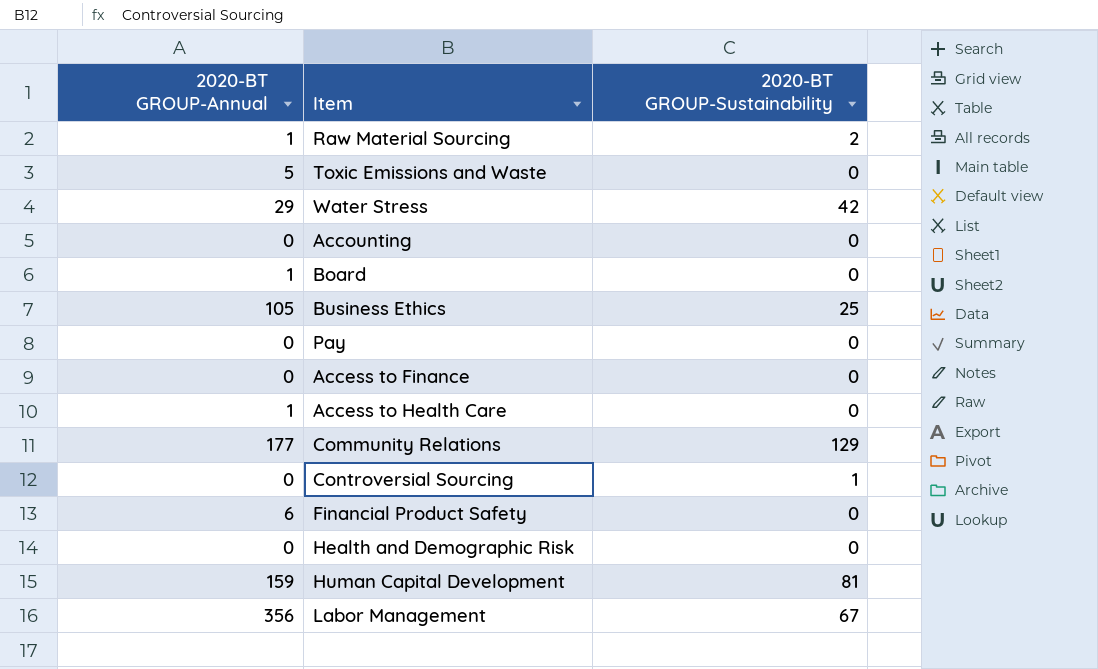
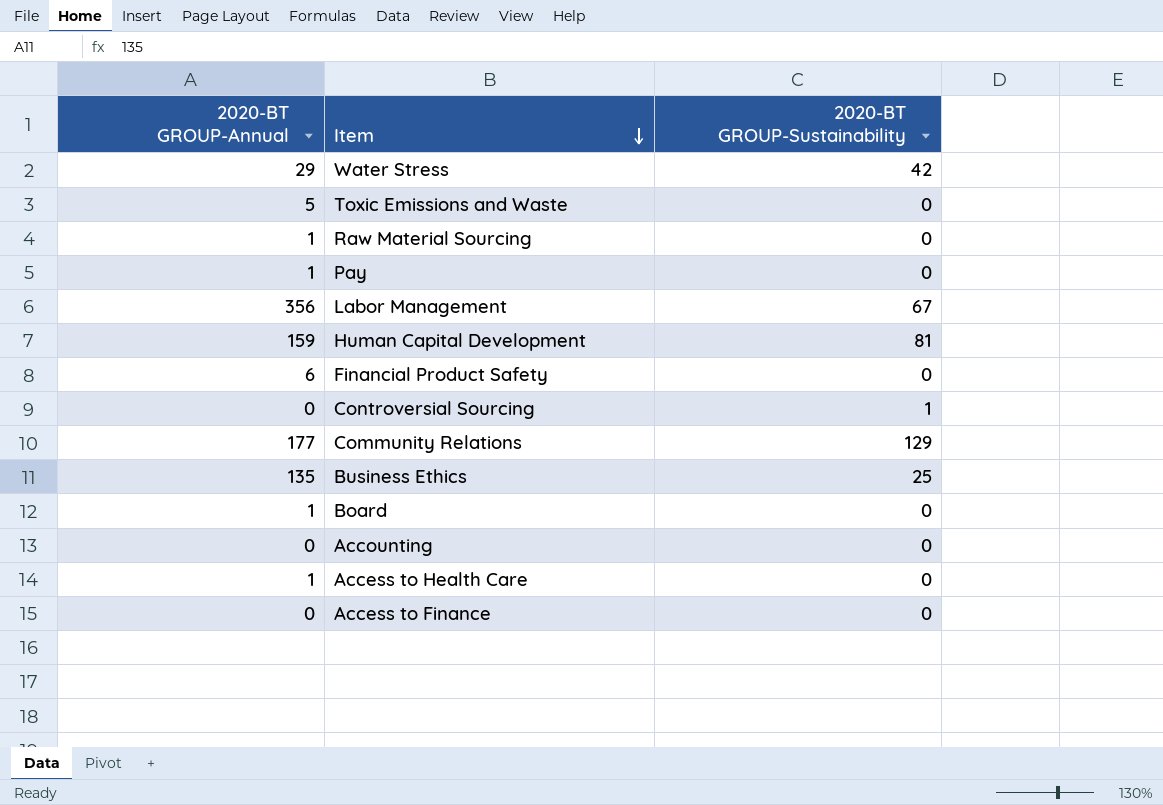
row order: none -> Item descending
row Health and Demographic Risk: 0 | 0 -> none
Raw Material Sourcing | 2020-BT GROUP-Sustainability: 2 -> 0
Pay | 2020-BT GROUP-Annual: 0 -> 1
Business Ethics | 2020-BT GROUP-Annual: 105 -> 135

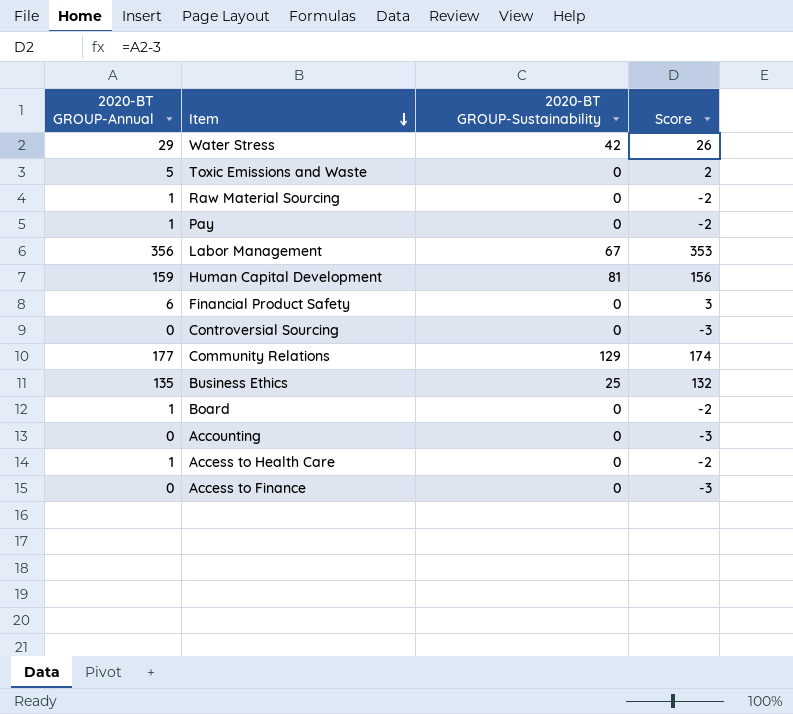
column Score | formula: none -> [2020-BT GROUP-Annual] - 3
Controversial Sourcing | 2020-BT GROUP-Sustainability: 1 -> 0

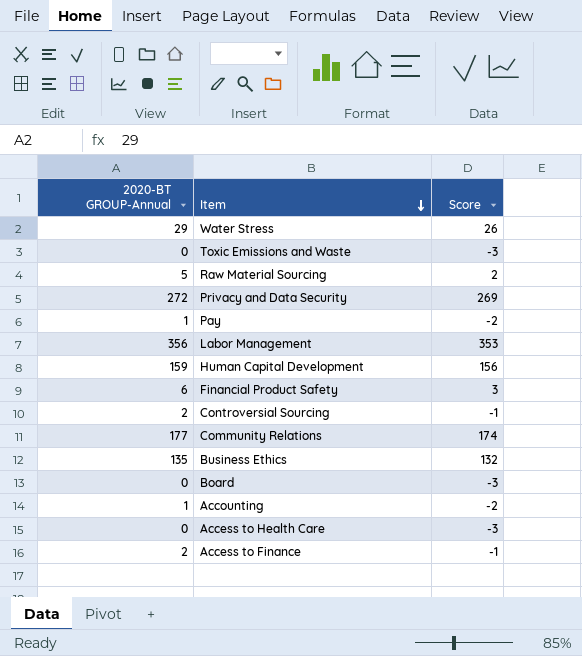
column 2020-BT GROUP-Sustainability | position: 3 -> none
Toxic Emissions and Waste | 2020-BT GROUP-Annual: 5 -> 0
Toxic Emissions and Waste | Score: 2 -> -3
Raw Material Sourcing | 2020-BT GROUP-Annual: 1 -> 5
Raw Material Sourcing | Score: -2 -> 2
row Privacy and Data Security: none -> 272 | 269
Controversial Sourcing | 2020-BT GROUP-Annual: 0 -> 2
Controversial Sourcing | Score: -3 -> -1
Board | 2020-BT GROUP-Annual: 1 -> 0
Board | Score: -2 -> -3
Accounting | 2020-BT GROUP-Annual: 0 -> 1
Accounting | Score: -3 -> -2
Access to Health Care | 2020-BT GROUP-Annual: 1 -> 0
Access to Health Care | Score: -2 -> -3
Access to Finance | 2020-BT GROUP-Annual: 0 -> 2
Access to Finance | Score: -3 -> -1

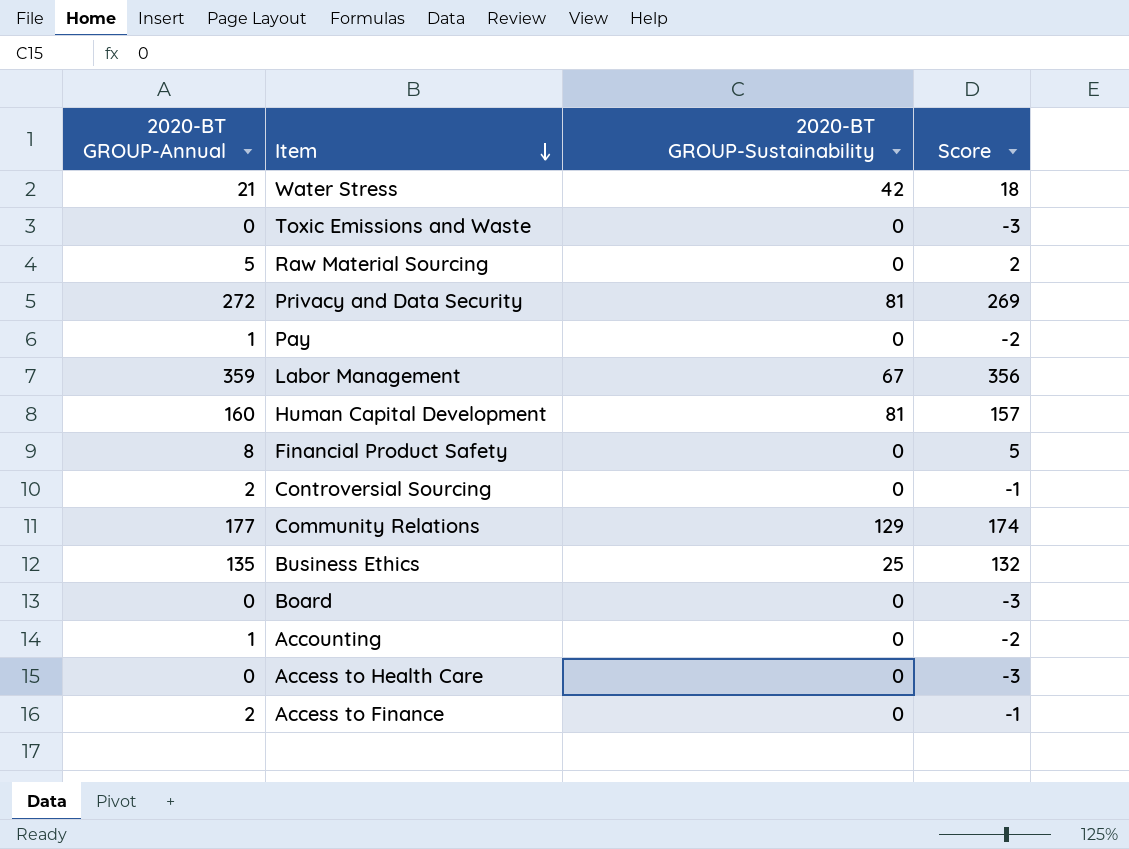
column 2020-BT GROUP-Sustainability | position: none -> 3
Water Stress | 2020-BT GROUP-Annual: 29 -> 21
Water Stress | Score: 26 -> 18
Labor Management | 2020-BT GROUP-Annual: 356 -> 359
Labor Management | Score: 353 -> 356
Human Capital Development | 2020-BT GROUP-Annual: 159 -> 160
Human Capital Development | Score: 156 -> 157
Financial Product Safety | 2020-BT GROUP-Annual: 6 -> 8
Financial Product Safety | Score: 3 -> 5

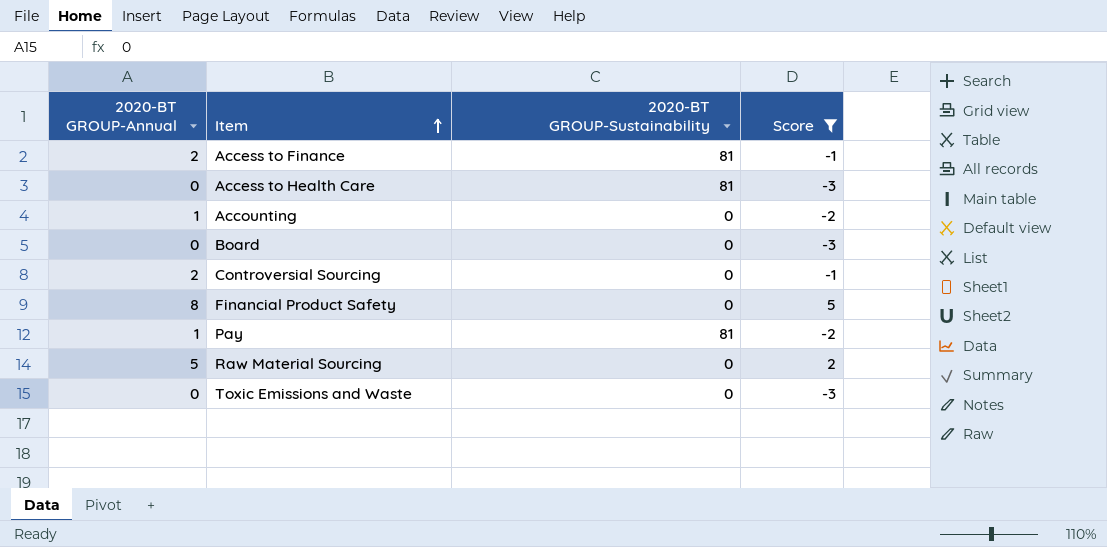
filter: none -> Score <= 5
row order: Item descending -> Item ascending
Access to Finance | 2020-BT GROUP-Sustainability: 0 -> 81
Access to Health Care | 2020-BT GROUP-Sustainability: 0 -> 81
Pay | 2020-BT GROUP-Sustainability: 0 -> 81

